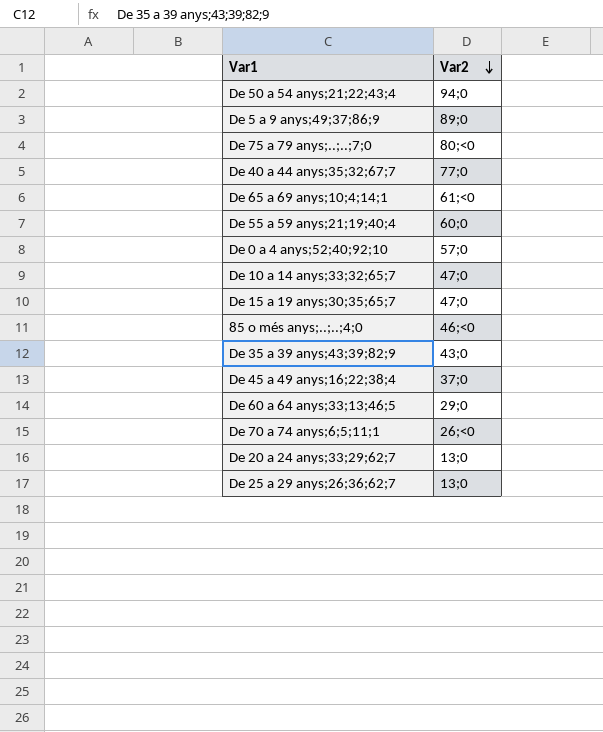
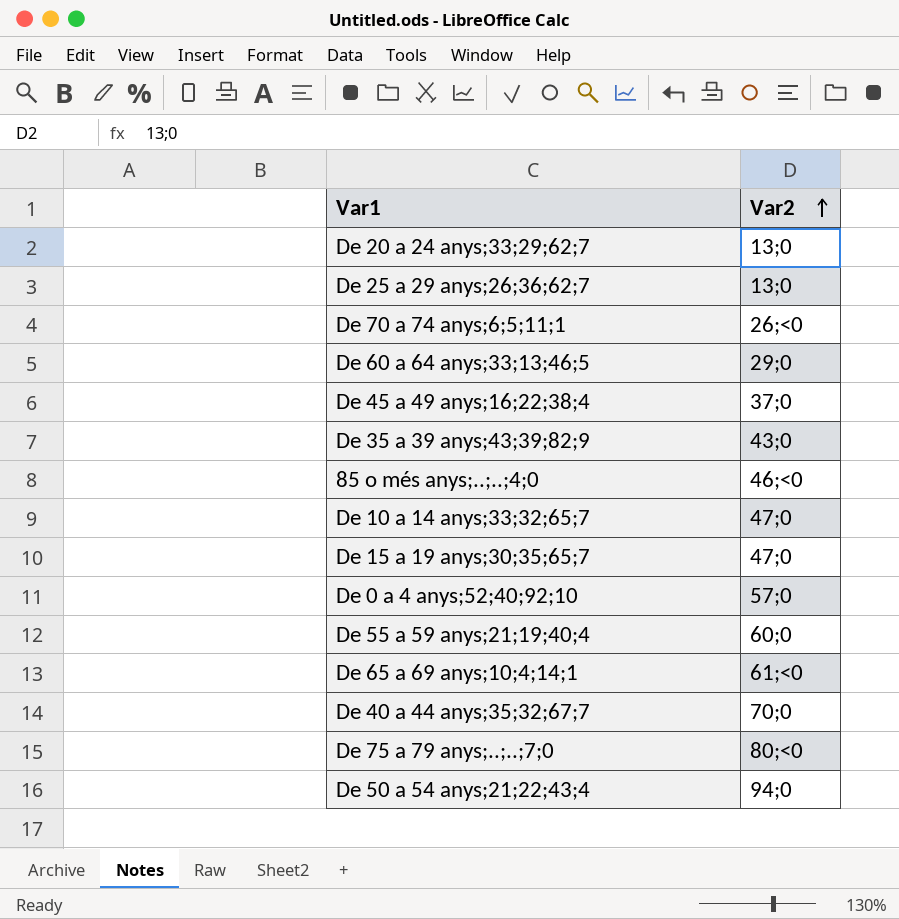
row order: Var2 descending -> Var2 ascending
row De 5 a 9 anys;49;37;86;9: 89;0 -> none
De 40 a 44 anys;35;32;67;7 | Var2: 77;0 -> 70;0

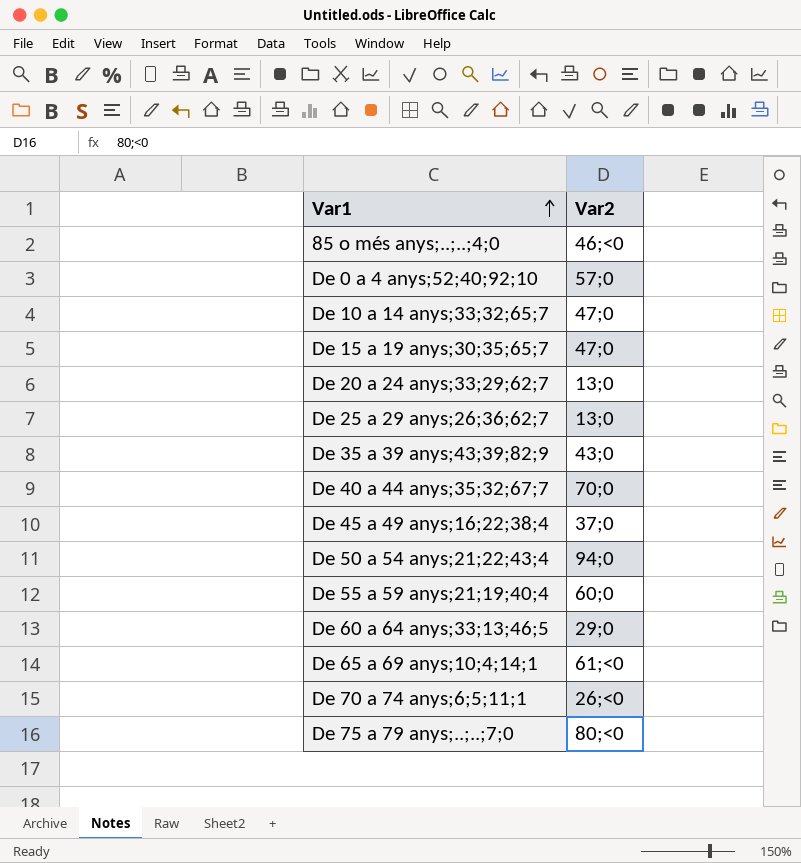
row order: Var2 ascending -> Var1 ascending

